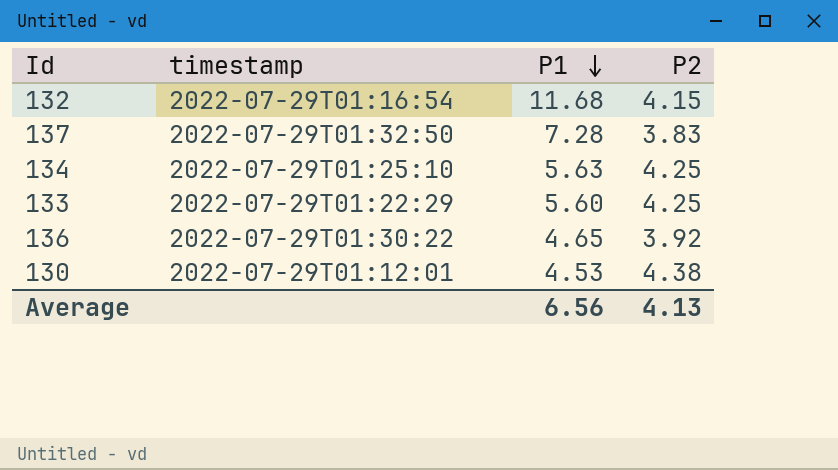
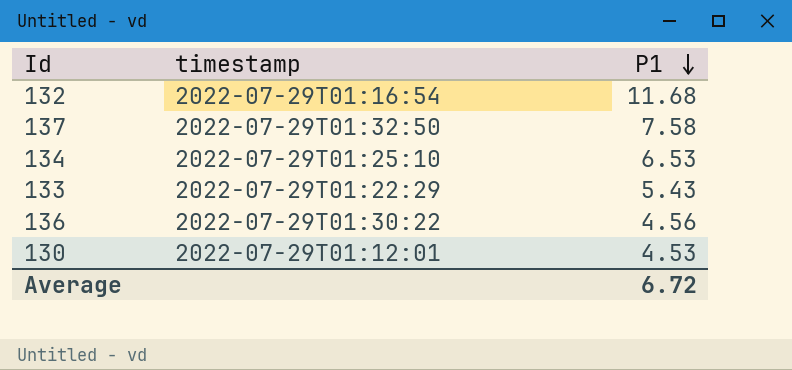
column P2 | position: 4 -> none
137 | P1: 7.28 -> 7.58
134 | P1: 5.63 -> 6.53
133 | P1: 5.60 -> 5.43
136 | P1: 4.65 -> 4.56
Average | P1: 6.56 -> 6.72

